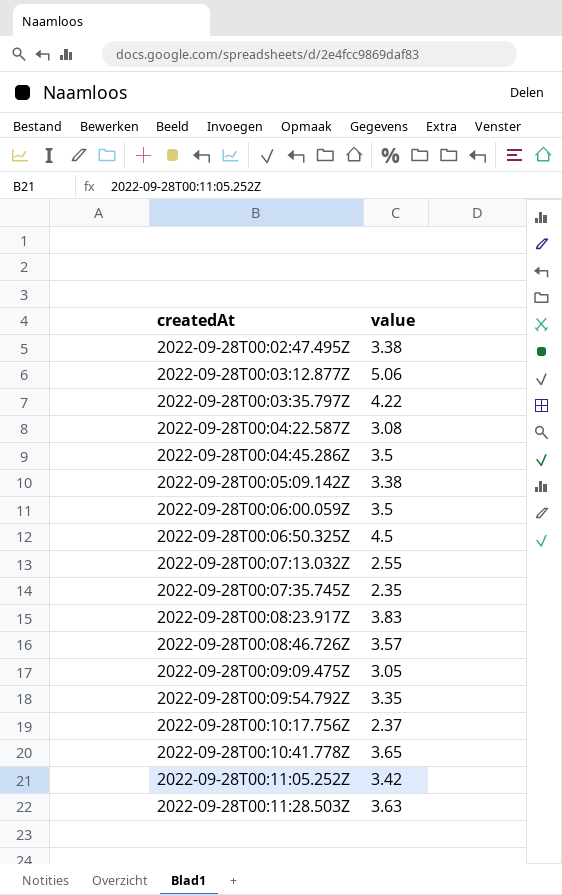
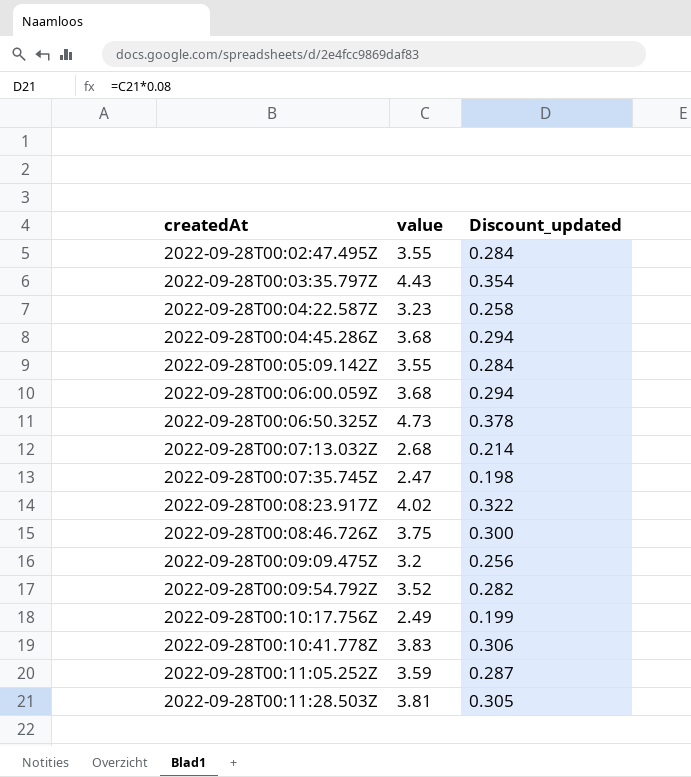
column Discount_updated | formula: none -> [value] * 0.08
row 2022-09-28T00:03:12.877Z: 5.06 -> none
2022-09-28T00:02:47.495Z | value: 3.38 -> 3.55
2022-09-28T00:03:35.797Z | value: 4.22 -> 4.43
2022-09-28T00:04:22.587Z | value: 3.08 -> 3.23
2022-09-28T00:04:45.286Z | value: 3.5 -> 3.68
2022-09-28T00:05:09.142Z | value: 3.38 -> 3.55
2022-09-28T00:06:00.059Z | value: 3.5 -> 3.68
2022-09-28T00:06:50.325Z | value: 4.5 -> 4.73
2022-09-28T00:07:13.032Z | value: 2.55 -> 2.68
2022-09-28T00:07:35.745Z | value: 2.35 -> 2.47
2022-09-28T00:08:23.917Z | value: 3.83 -> 4.02
2022-09-28T00:08:46.726Z | value: 3.57 -> 3.75
2022-09-28T00:09:09.475Z | value: 3.05 -> 3.2
2022-09-28T00:09:54.792Z | value: 3.35 -> 3.52
2022-09-28T00:10:17.756Z | value: 2.37 -> 2.49
2022-09-28T00:10:41.778Z | value: 3.65 -> 3.83
2022-09-28T00:11:05.252Z | value: 3.42 -> 3.59
2022-09-28T00:11:28.503Z | value: 3.63 -> 3.81

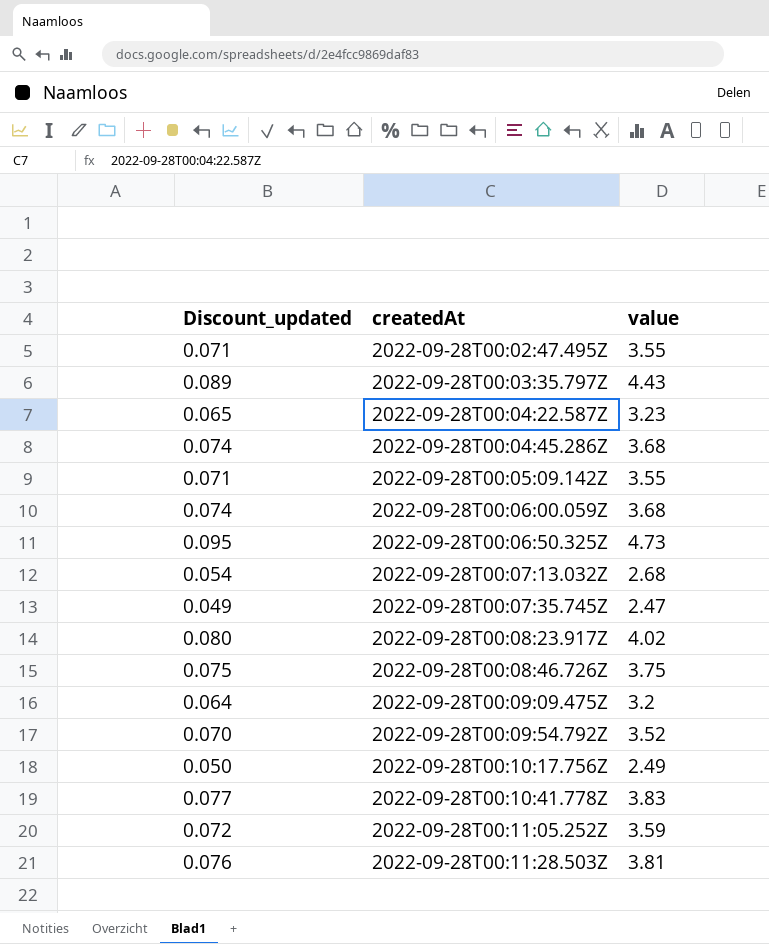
column Discount_updated | formula: [value] * 0.08 -> [value] * 0.02
column Discount_updated | position: 3 -> 1

